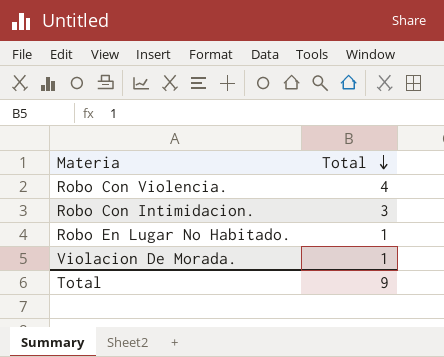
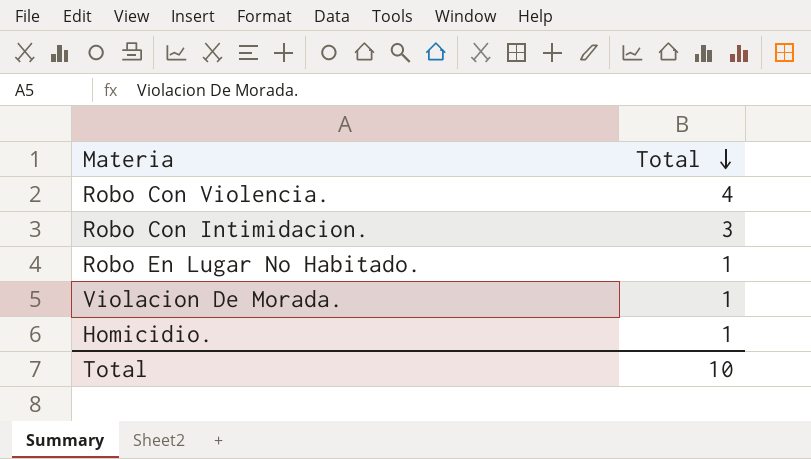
row Homicidio.: none -> 1
Total | Total: 9 -> 10

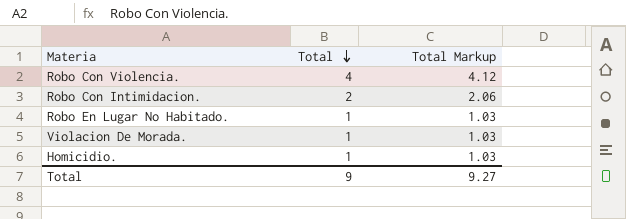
column Total Markup | formula: none -> [Total] * 1.03
Robo Con Intimidacion. | Total: 3 -> 2
Total | Total: 10 -> 9

